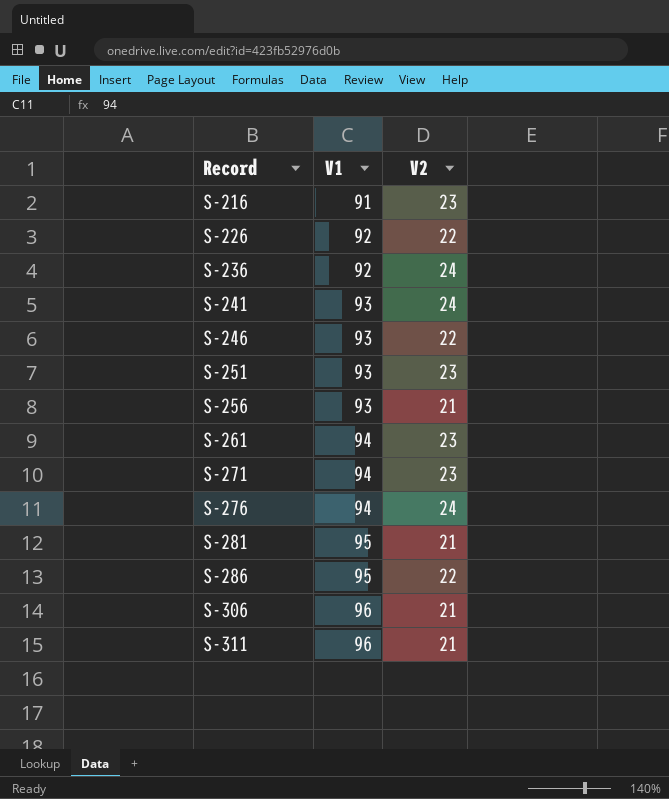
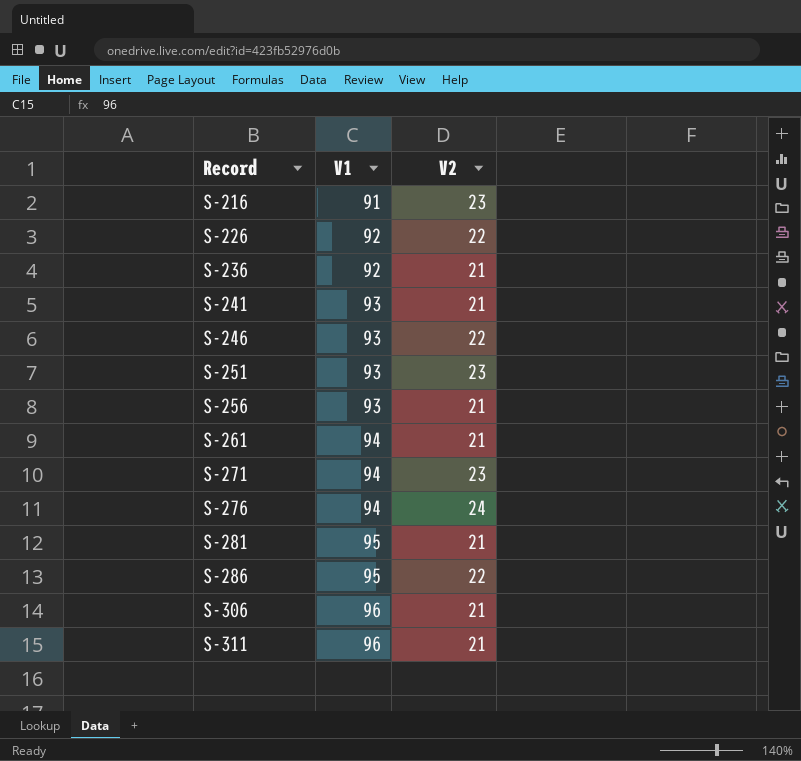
S-236 | V2: 24 -> 21
S-241 | V2: 24 -> 21
S-261 | V2: 23 -> 21

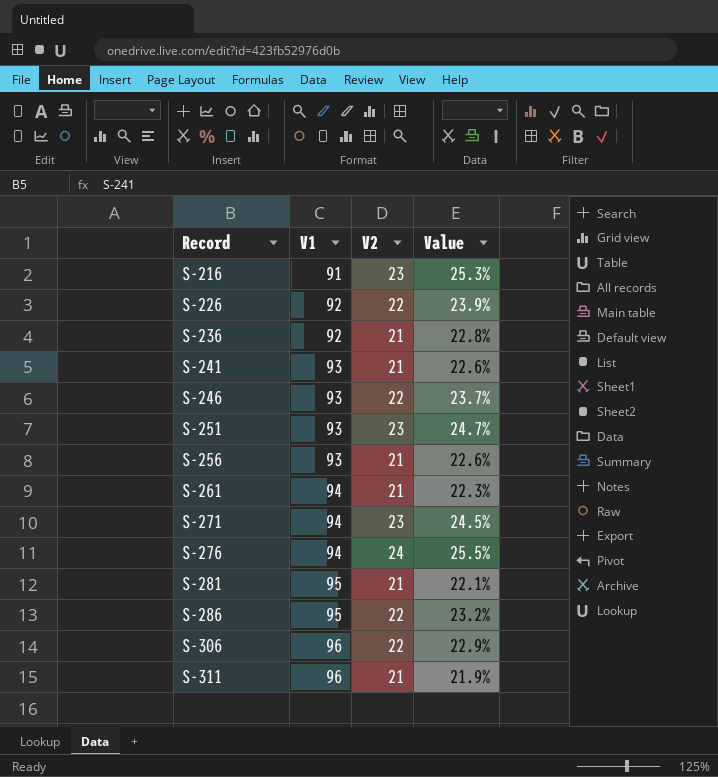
column Value | formula: none -> [V2] / [V1]
S-306 | V2: 21 -> 22

